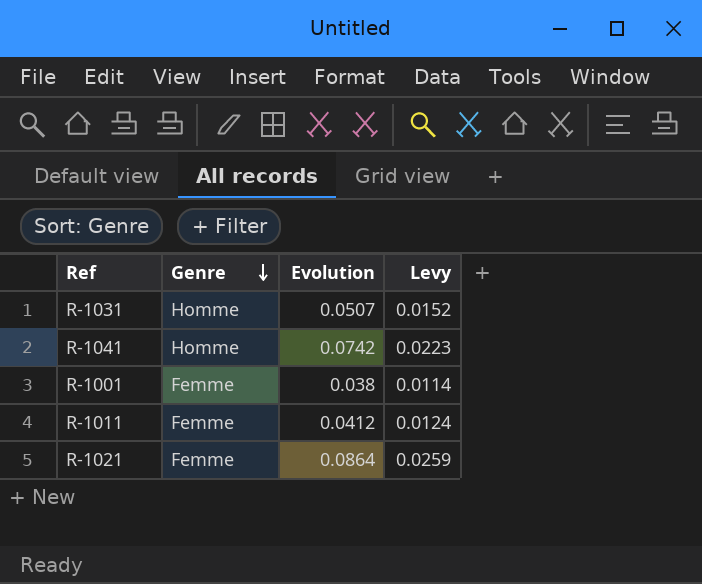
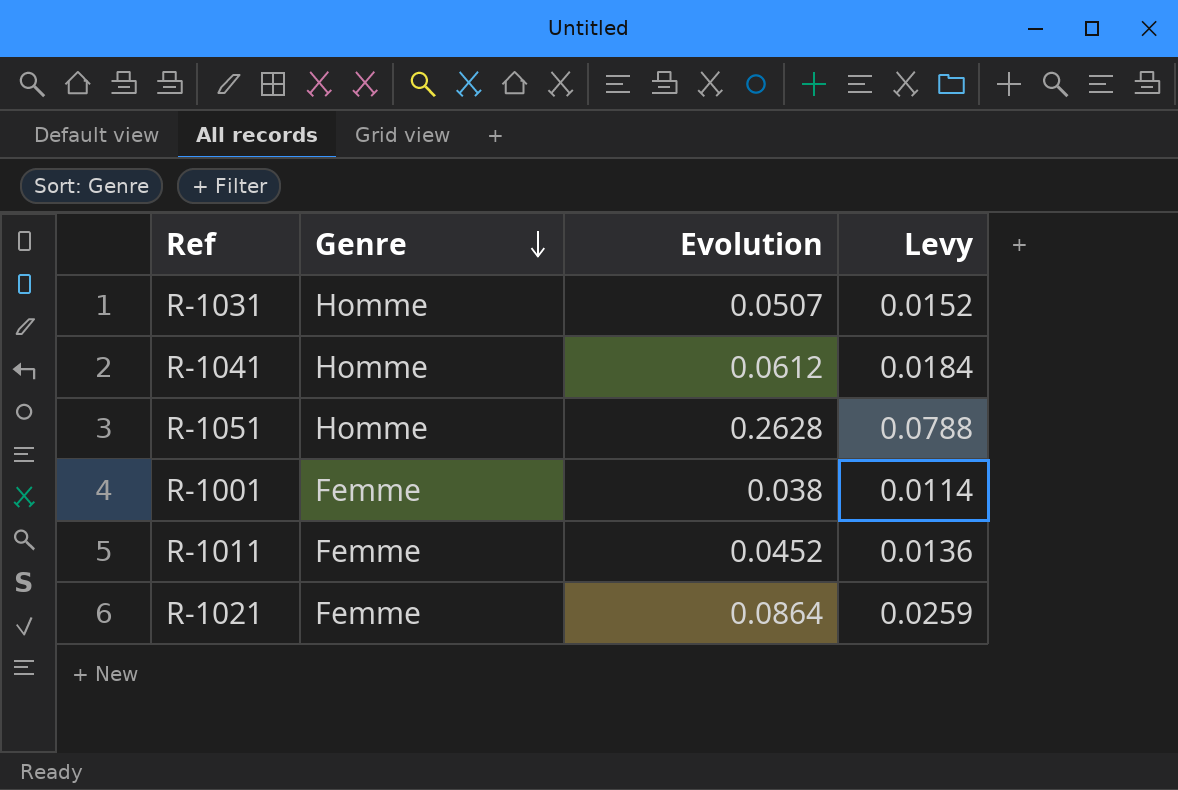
R-1041 | Evolution: 0.0742 -> 0.0612
R-1041 | Levy: 0.0223 -> 0.0184
row R-1051: none -> Homme | 0.2628 | 0.0788
R-1011 | Evolution: 0.0412 -> 0.0452
R-1011 | Levy: 0.0124 -> 0.0136

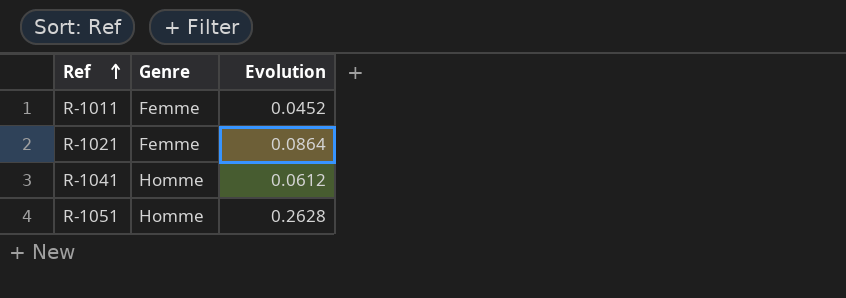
row order: Genre descending -> Ref ascending
column Levy | formula: [Evolution] * 0.3 -> none
row R-1031: Homme | 0.0507 | 0.0152 -> none
row R-1001: Femme | 0.038 | 0.0114 -> none

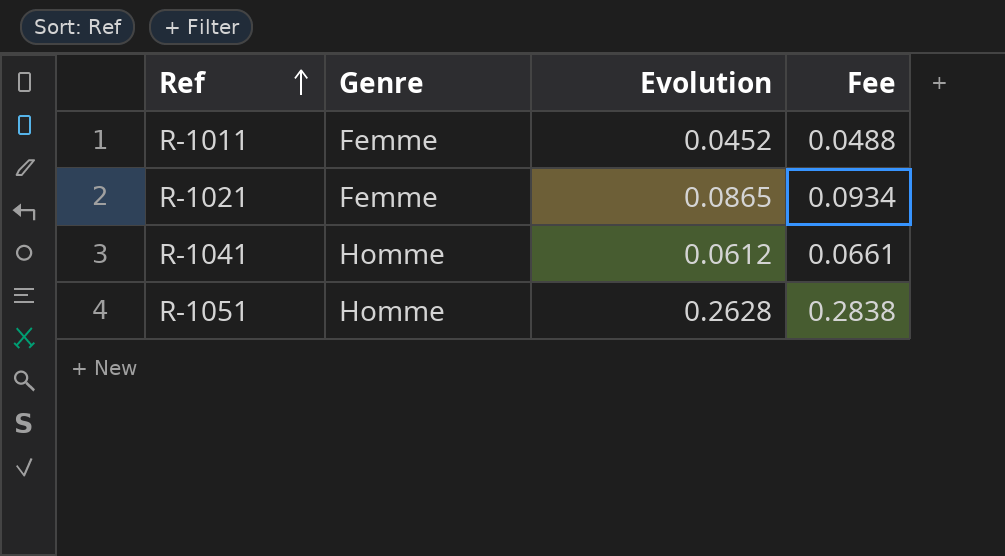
column Fee | formula: none -> [Evolution] * 1.08
R-1021 | Evolution: 0.0864 -> 0.0865

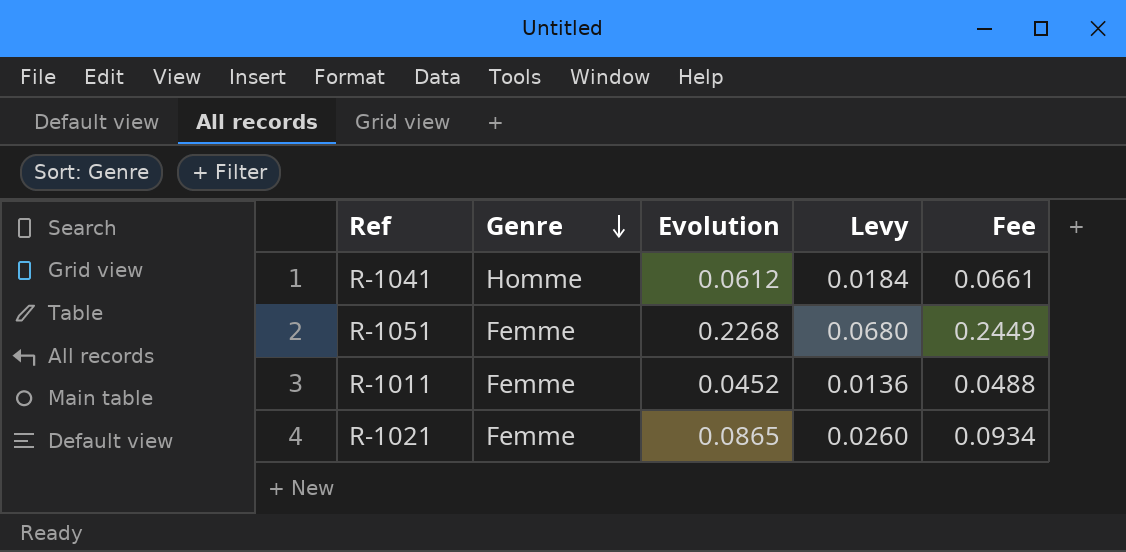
row order: Ref ascending -> Genre descending
column Levy | formula: none -> [Evolution] * 0.3
R-1051 | Genre: Homme -> Femme
R-1051 | Evolution: 0.2628 -> 0.2268
R-1051 | Fee: 0.2838 -> 0.2449

